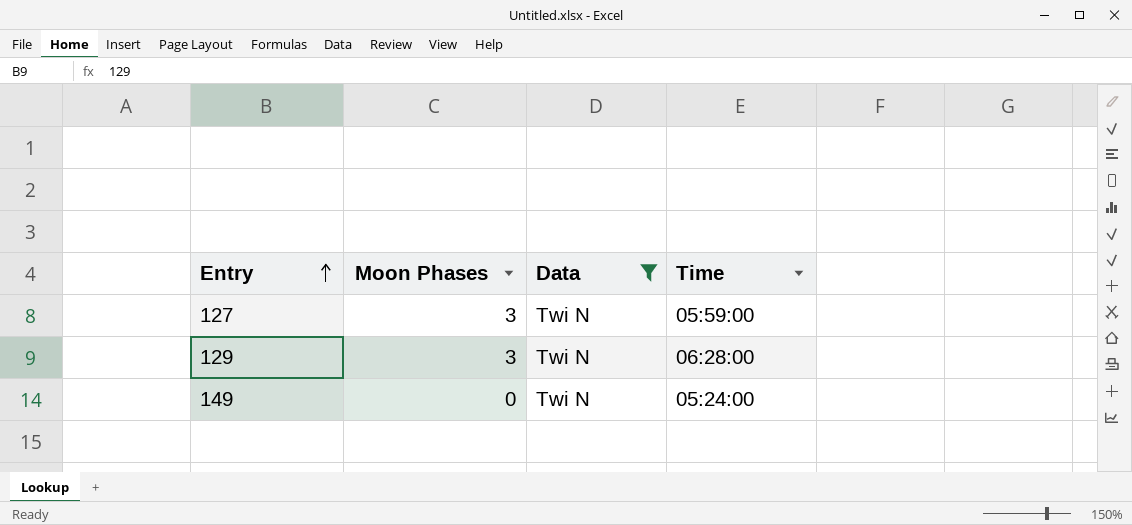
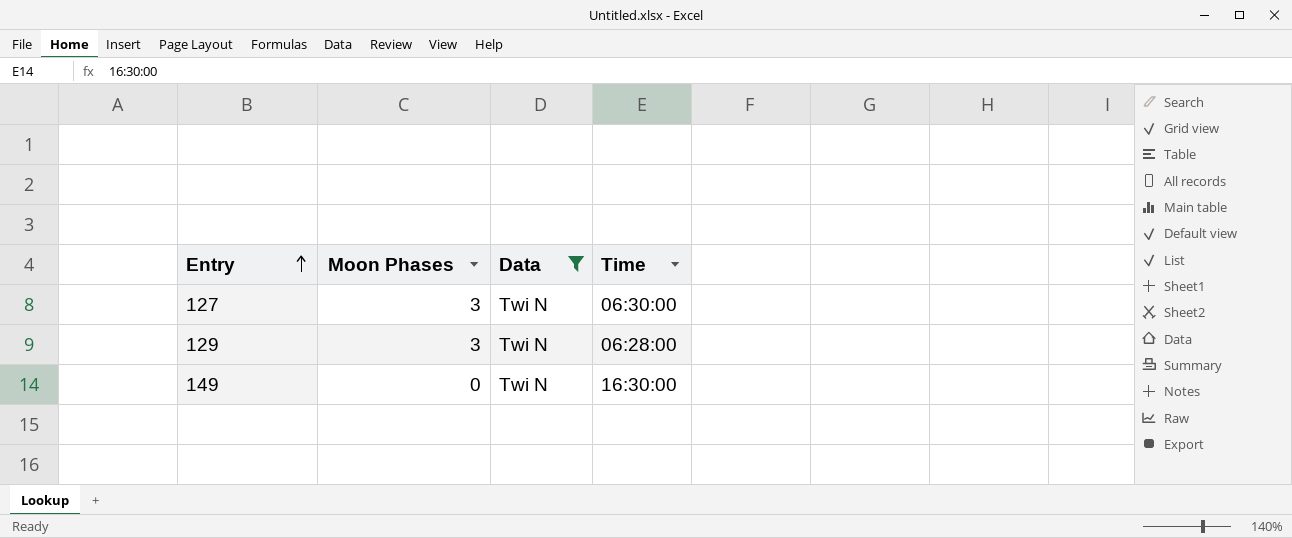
127 | Time: 05:59:00 -> 06:30:00
149 | Time: 05:24:00 -> 16:30:00

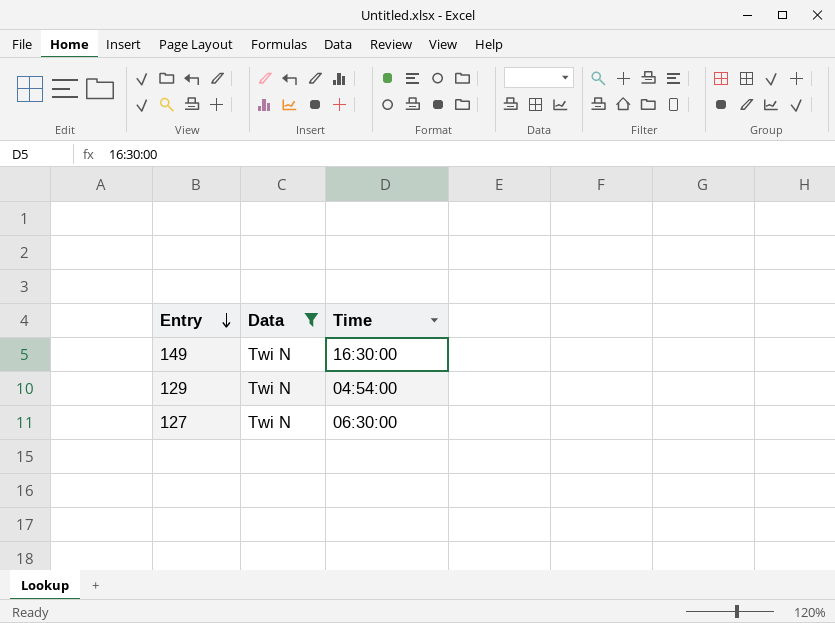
row order: Entry ascending -> Entry descending
column Moon Phases | position: 2 -> none
129 | Time: 06:28:00 -> 04:54:00

